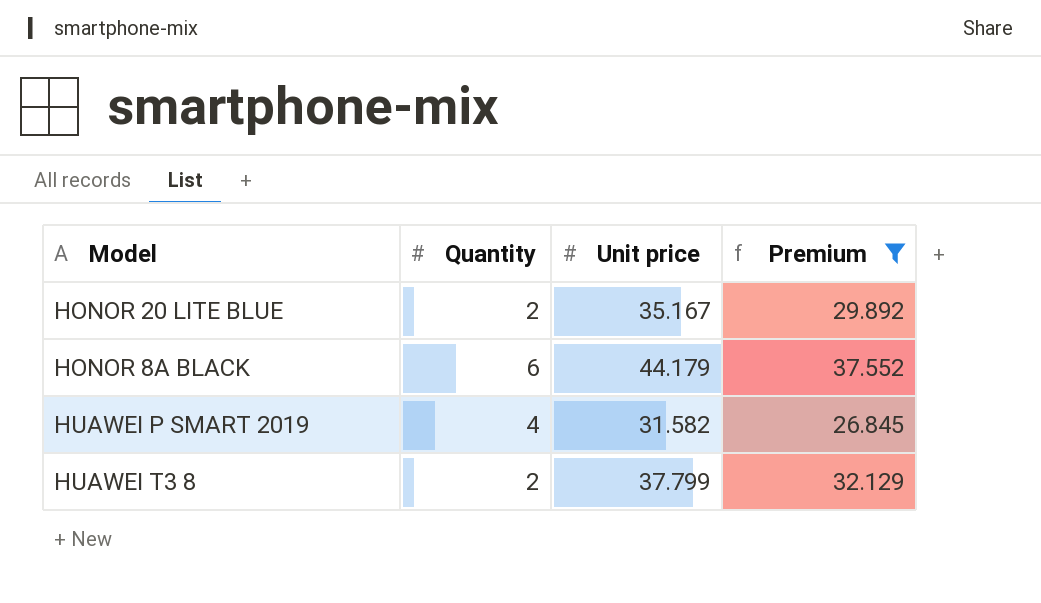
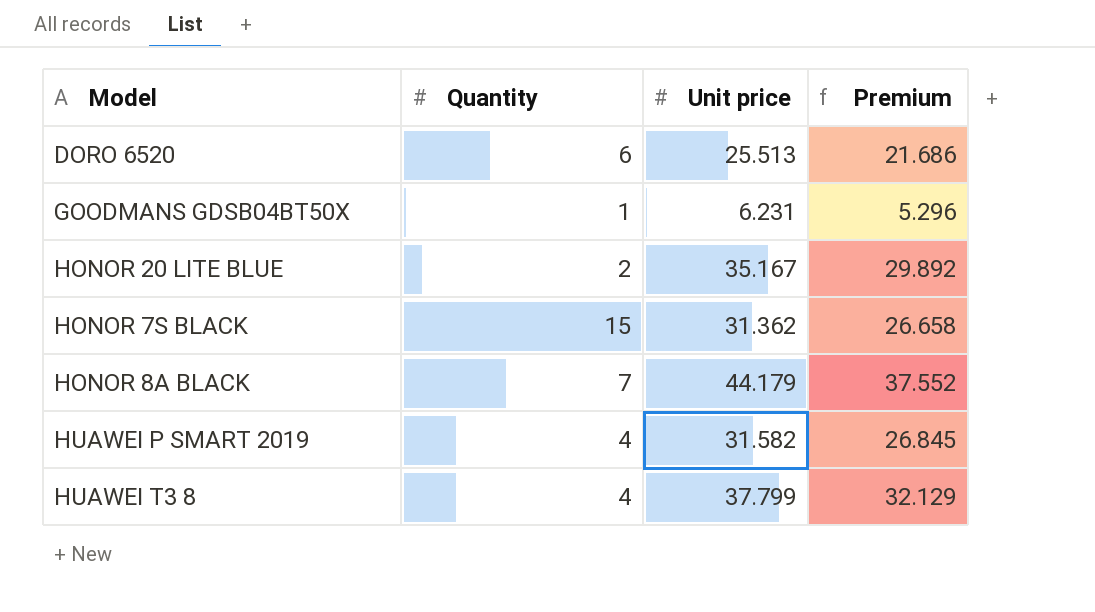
filter: Premium >= 26.845 -> none
HONOR 8A BLACK | Quantity: 6 -> 7
HUAWEI T3 8 | Quantity: 2 -> 4

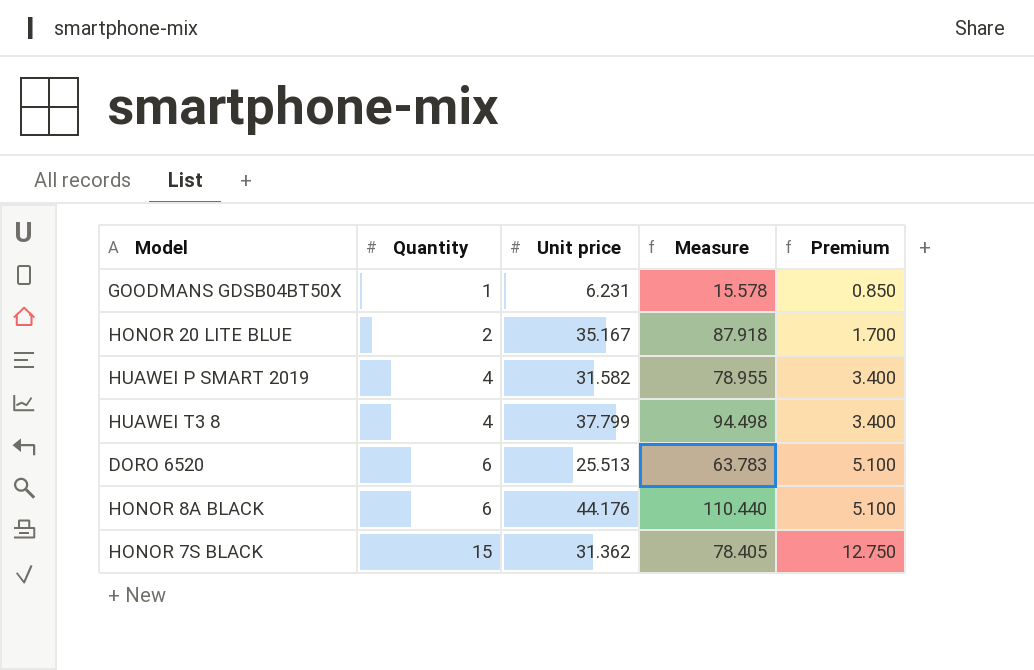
row order: none -> Quantity ascending
column Measure | formula: none -> [Unit price] * 2.5
column Premium | formula: [Unit price] * 0.85 -> [Quantity] * 0.85
HONOR 8A BLACK | Quantity: 7 -> 6
HONOR 8A BLACK | Unit price: 44.179 -> 44.176

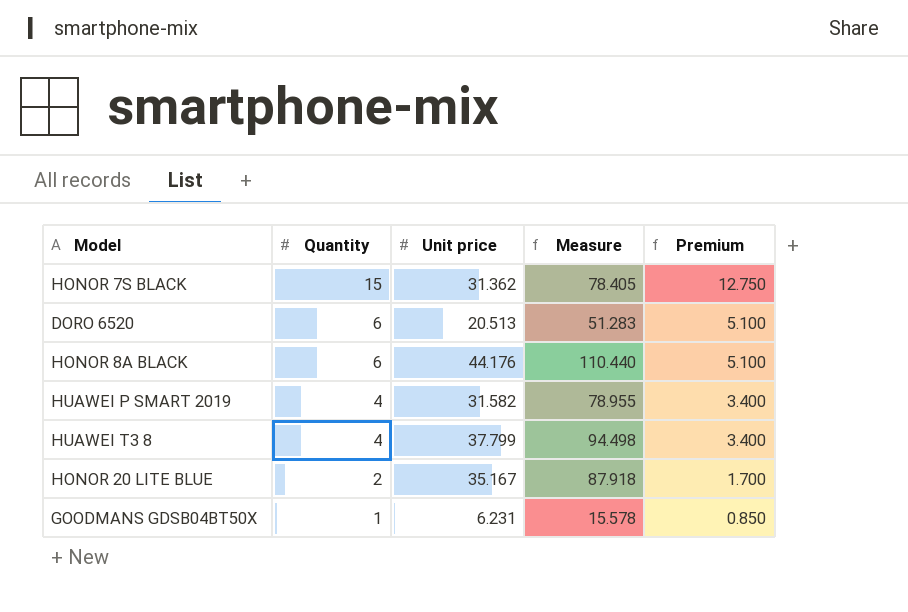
row order: Quantity ascending -> Quantity descending
DORO 6520 | Unit price: 25.513 -> 20.513
DORO 6520 | Measure: 63.783 -> 51.283

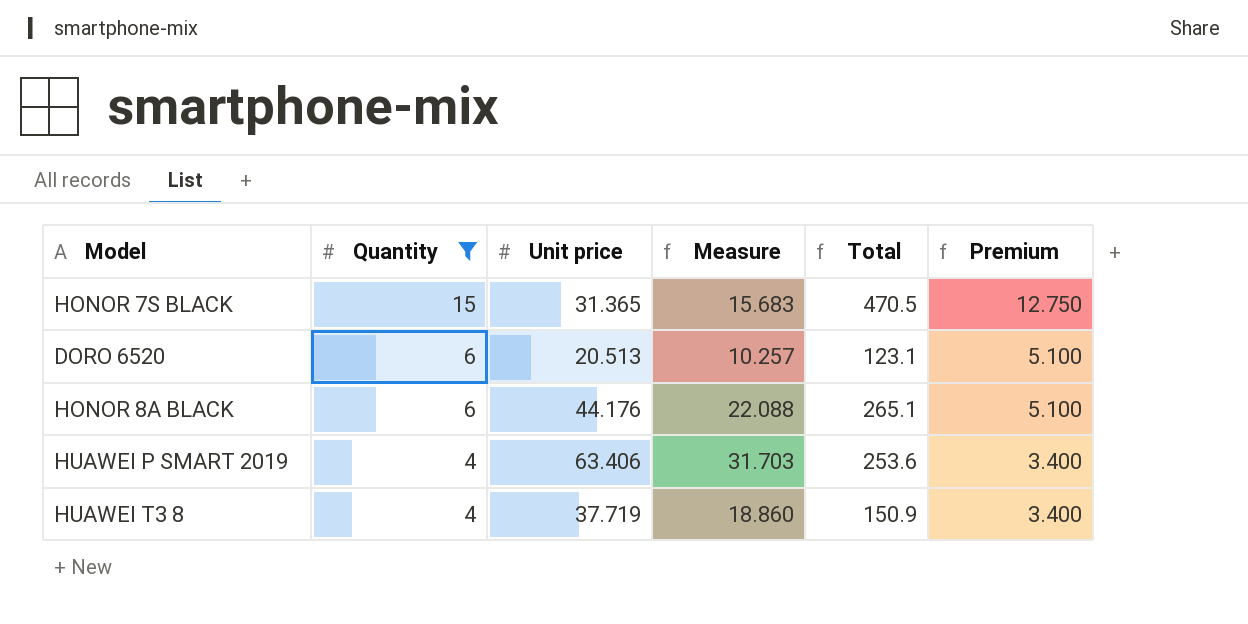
filter: none -> Quantity >= 4
column Measure | formula: [Unit price] * 2.5 -> [Unit price] * 0.5
column Total | formula: none -> [Quantity] * [Unit price]
HONOR 7S BLACK | Unit price: 31.362 -> 31.365
HUAWEI P SMART 2019 | Unit price: 31.582 -> 63.406
HUAWEI T3 8 | Unit price: 37.799 -> 37.719

